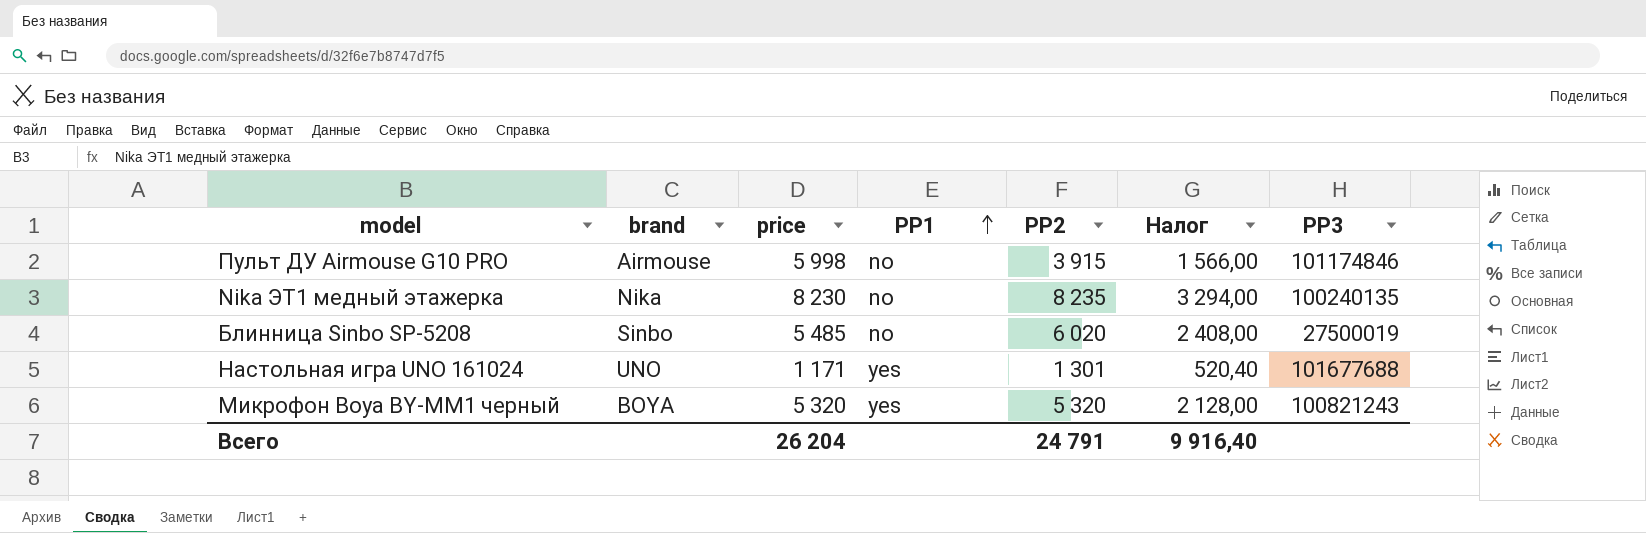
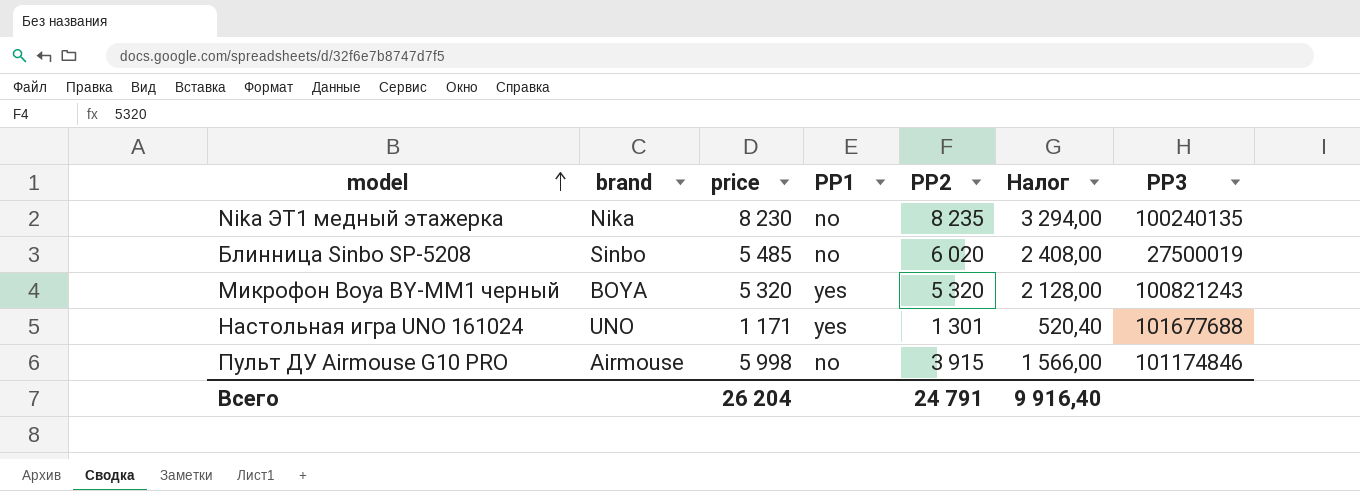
row order: PP1 ascending -> model ascending

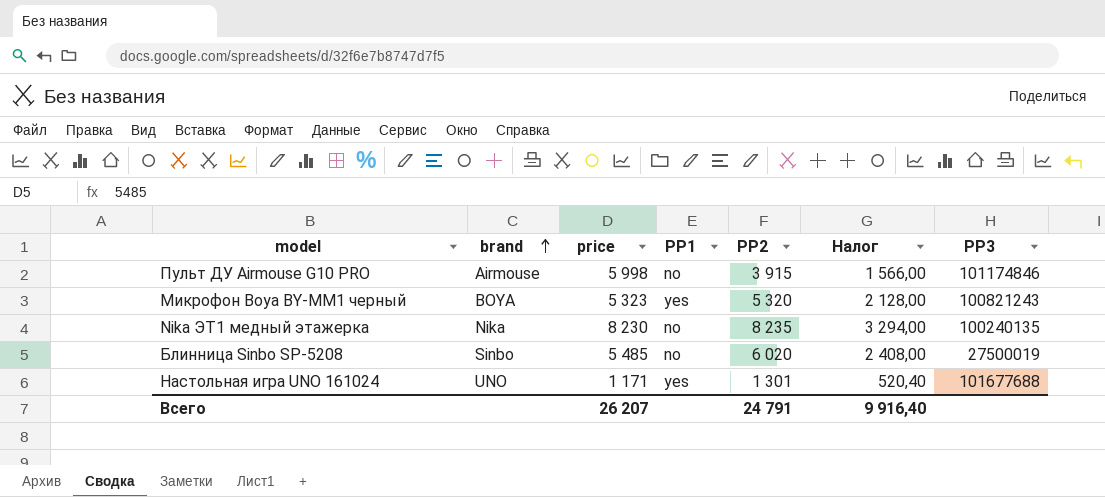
row order: model ascending -> brand ascending
Микрофон Boya BY-MM1 черный | price: 5 320 -> 5 323
Всего | price: 26 204 -> 26 207

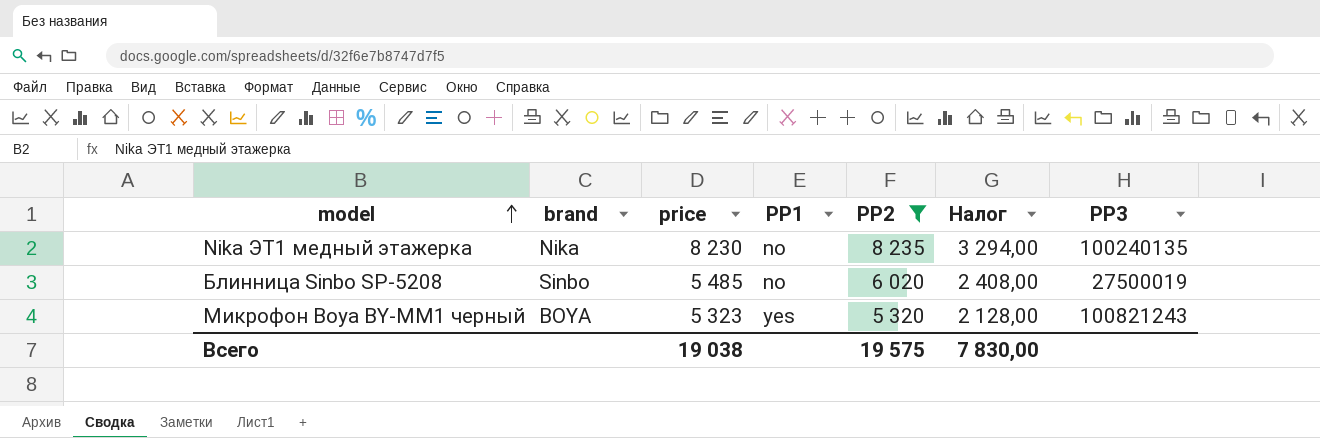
filter: none -> PP2 >= 5 320
row order: brand ascending -> model ascending
Всего | price: 26 207 -> 19 038
Всего | PP2: 24 791 -> 19 575
Всего | Налог: 9 916,40 -> 7 830,00

